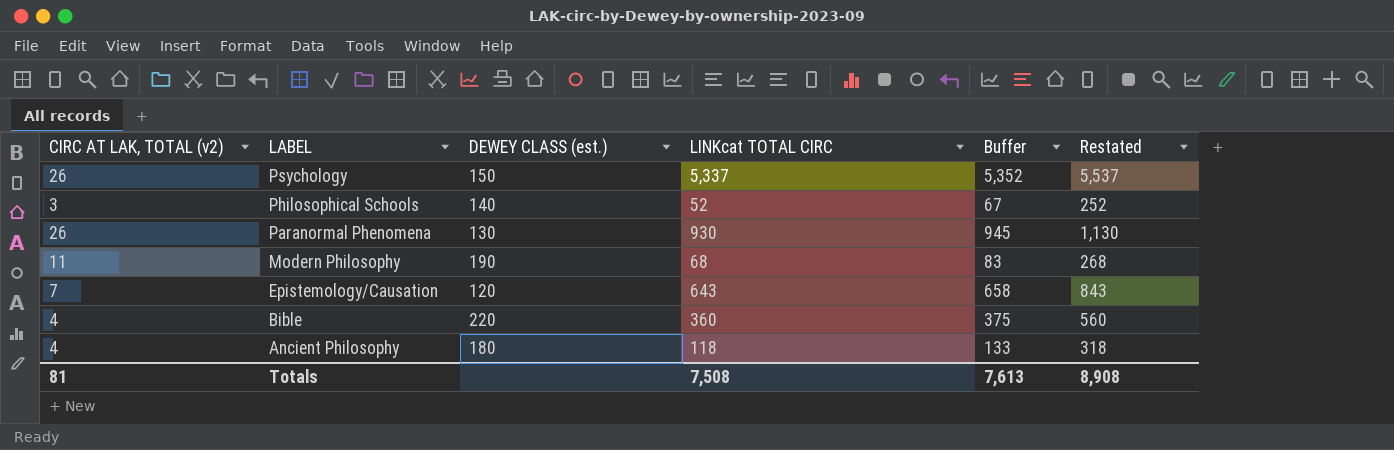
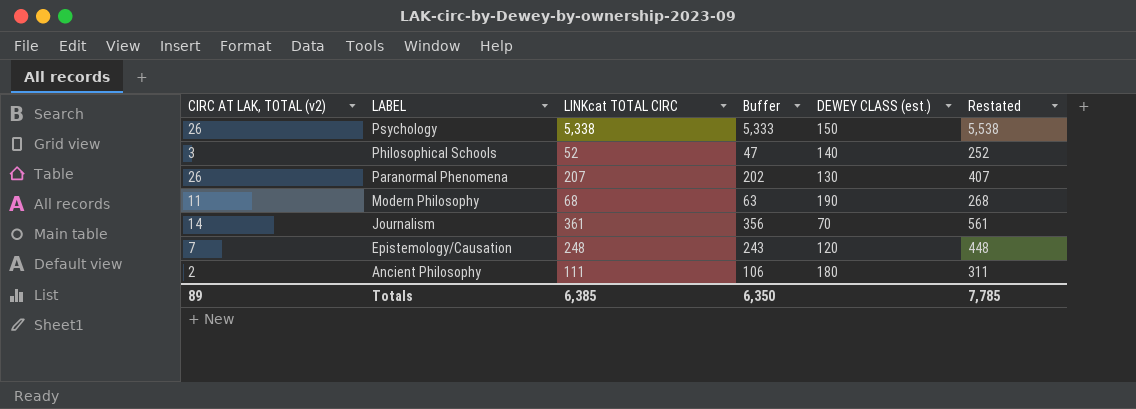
column Buffer | formula: [LINKcat TOTAL CIRC] + 15 -> [LINKcat TOTAL CIRC] - 5
column DEWEY CLASS (est.) | position: 3 -> 5
row Bible: 4 | 220 | 360 | 375 | 560 -> none
Psychology | LINKcat TOTAL CIRC: 5,337 -> 5,338
Psychology | Restated: 5,537 -> 5,538
Paranormal Phenomena | LINKcat TOTAL CIRC: 930 -> 207
Paranormal Phenomena | Restated: 1,130 -> 407
row Journalism: none -> 14 | 361 | 356 | 70 | 561
Epistemology/Causation | LINKcat TOTAL CIRC: 643 -> 248
Epistemology/Causation | Restated: 843 -> 448
Ancient Philosophy | CIRC AT LAK, TOTAL (v2): 4 -> 2
Ancient Philosophy | LINKcat TOTAL CIRC: 118 -> 111
Ancient Philosophy | Restated: 318 -> 311
Totals | CIRC AT LAK, TOTAL (v2): 81 -> 89
Totals | LINKcat TOTAL CIRC: 7,508 -> 6,385
Totals | Buffer: 7,613 -> 6,350
Totals | Restated: 8,908 -> 7,785

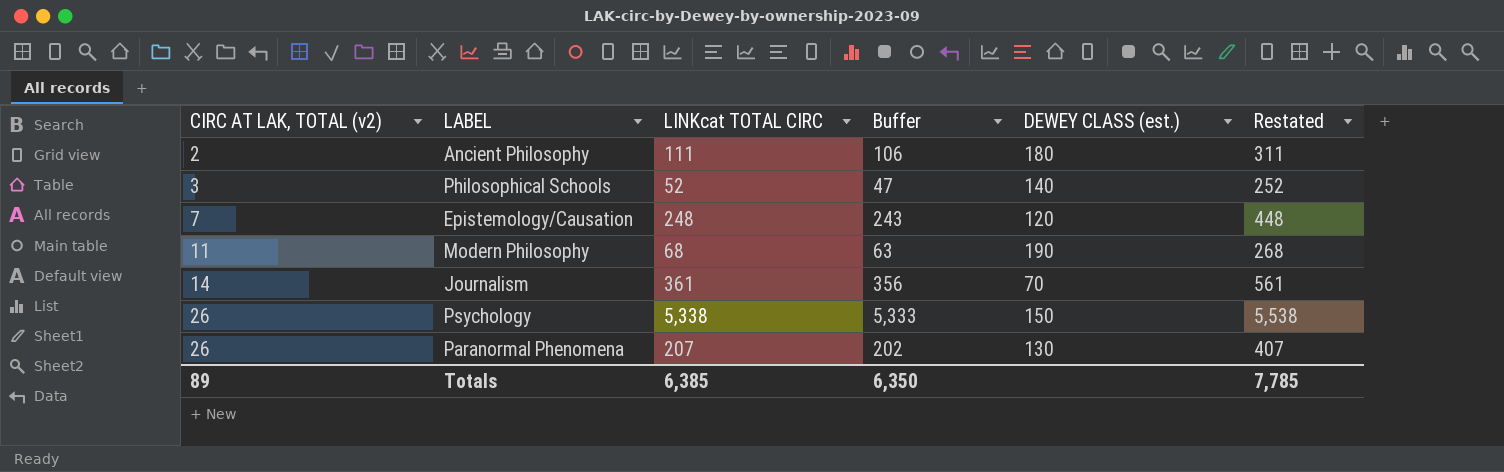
row order: LABEL descending -> CIRC AT LAK, TOTAL (v2) ascending

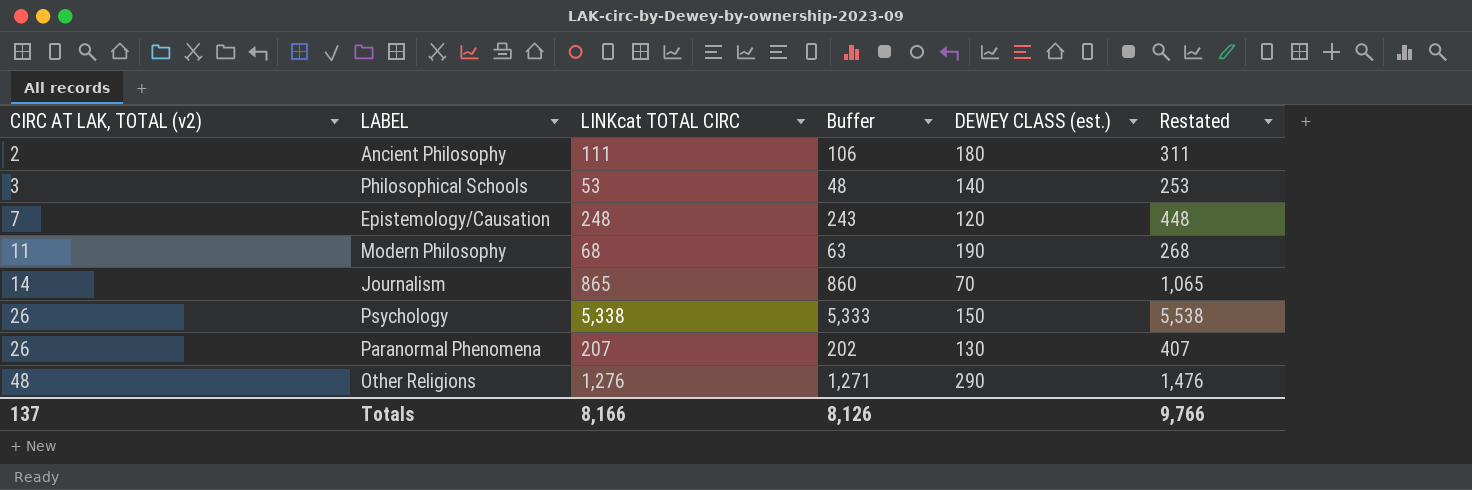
Philosophical Schools | LINKcat TOTAL CIRC: 52 -> 53
Philosophical Schools | Buffer: 47 -> 48
Philosophical Schools | Restated: 252 -> 253
Journalism | LINKcat TOTAL CIRC: 361 -> 865
Journalism | Buffer: 356 -> 860
Journalism | Restated: 561 -> 1,065
row Other Religions: none -> 48 | 1,276 | 1,271 | 290 | 1,476
Totals | CIRC AT LAK, TOTAL (v2): 89 -> 137
Totals | LINKcat TOTAL CIRC: 6,385 -> 8,166
Totals | Buffer: 6,350 -> 8,126
Totals | Restated: 7,785 -> 9,766

